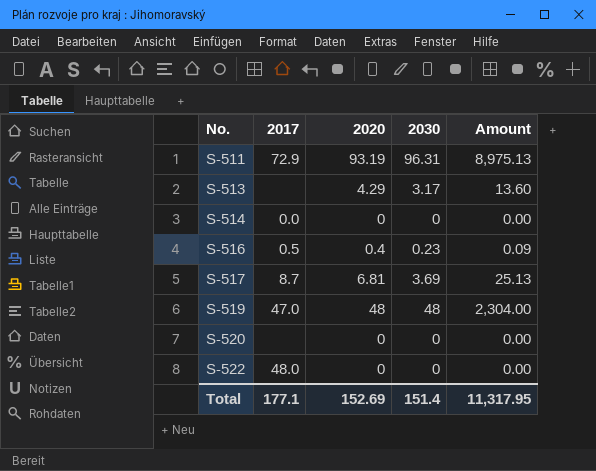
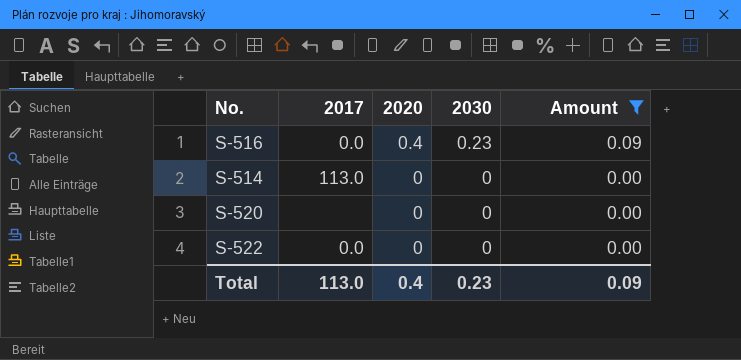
filter: none -> Amount <= 0.09
row order: No. ascending -> 2020 descending
S-516 | 2017: 0.5 -> 0.0
S-514 | 2017: 0.0 -> 113.0
S-522 | 2017: 48.0 -> 0.0
Total | 2017: 177.1 -> 113.0
Total | 2020: 152.69 -> 0.4
Total | 2030: 151.4 -> 0.23
Total | Amount: 11,317.95 -> 0.09

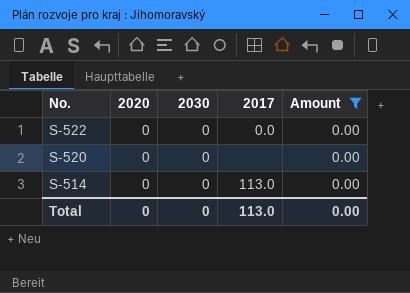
row order: 2020 descending -> No. descending
column 2017 | position: 2 -> 4
row S-516: 0.0 | 0.4 | 0.23 | 0.09 -> none
Total | 2020: 0.4 -> 0
Total | 2030: 0.23 -> 0
Total | Amount: 0.09 -> 0.00

